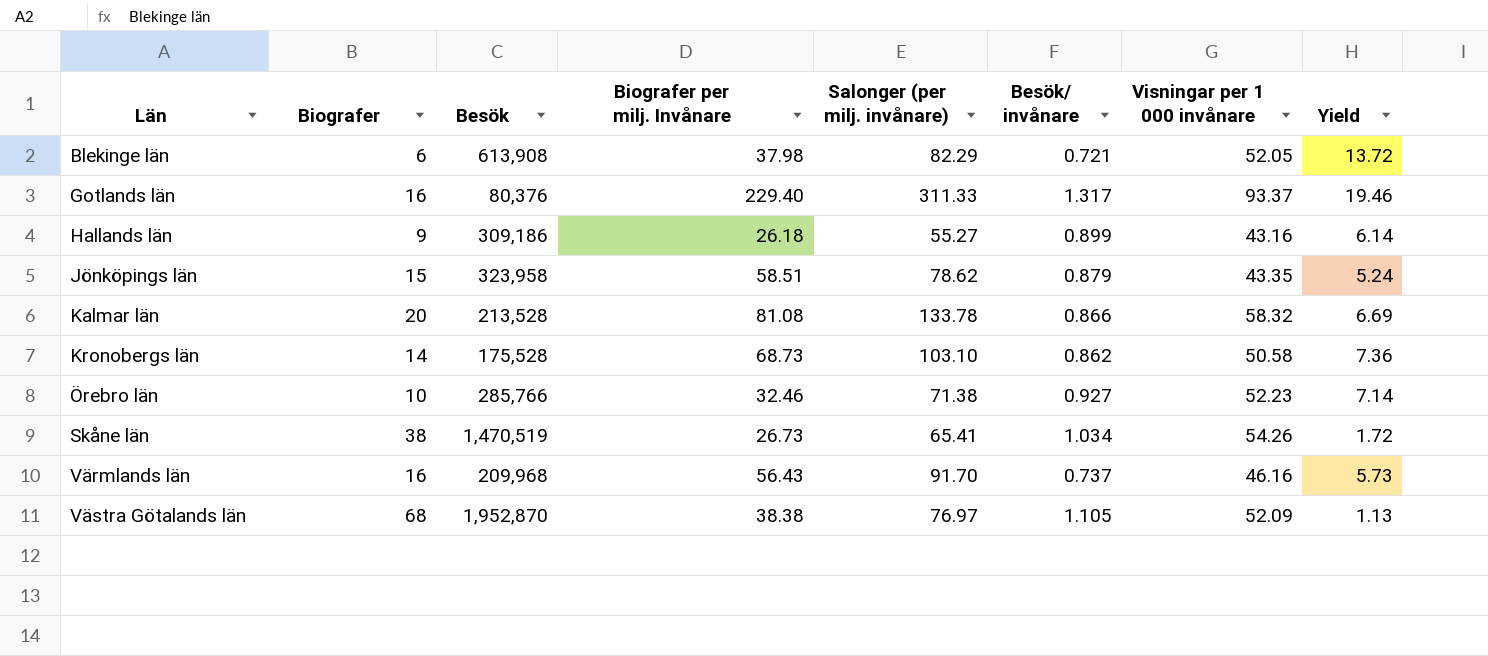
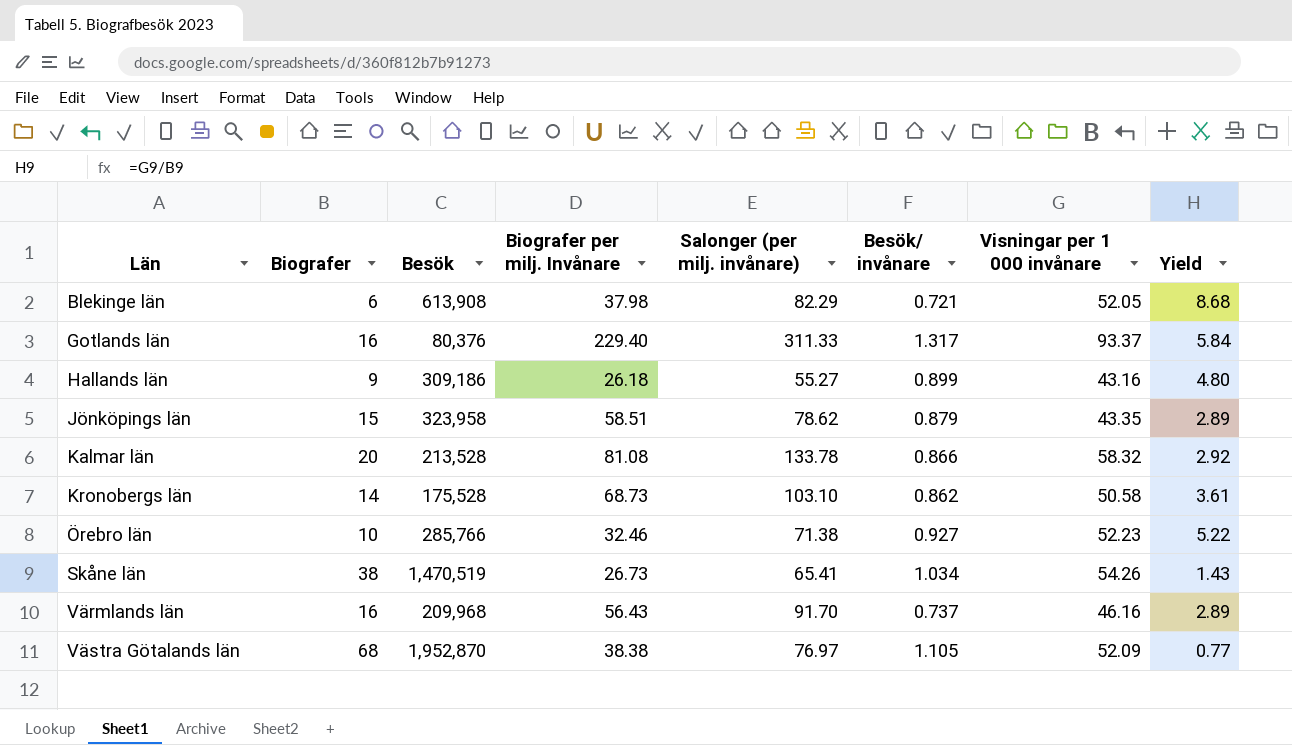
column Yield | formula: [Salonger (per milj. invånare)] / [Biografer] -> [Visningar per 1 000 invånare] / [Biografer]

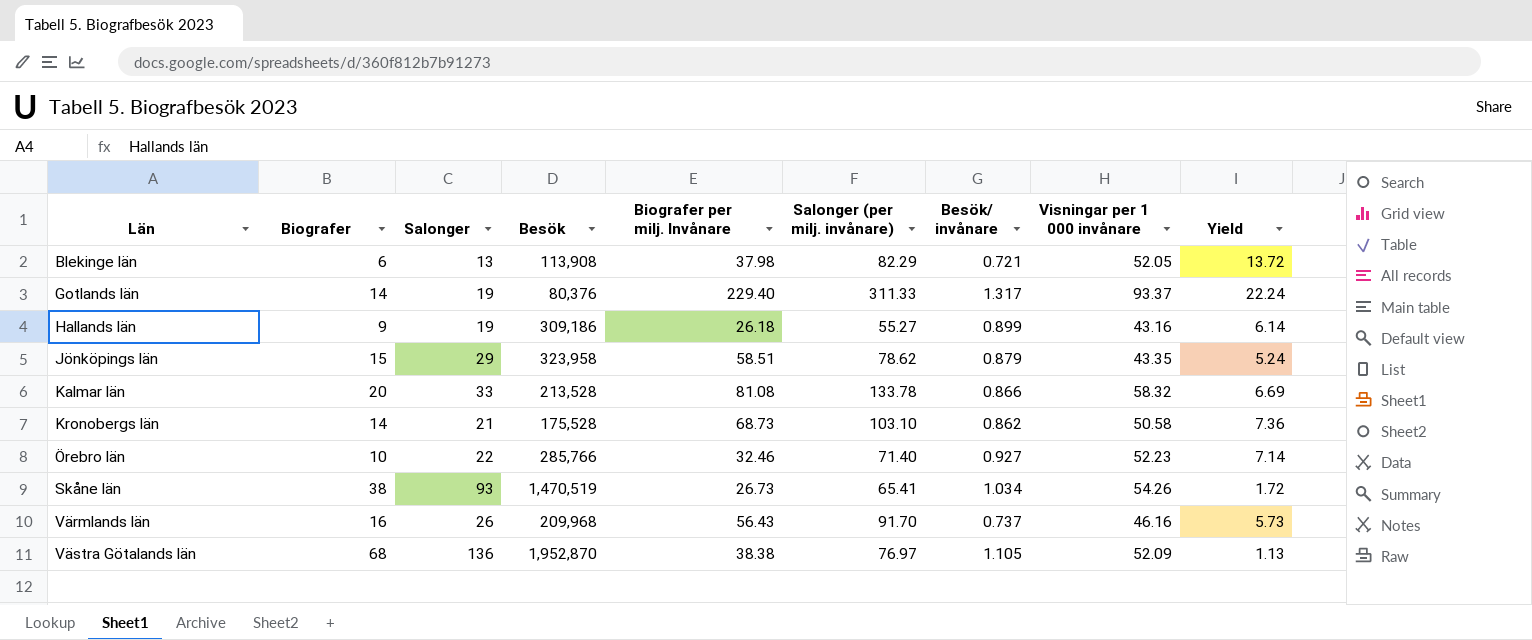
column Salonger | position: none -> 3
column Yield | formula: [Visningar per 1 000 invånare] / [Biografer] -> [Salonger (per milj. invånare)] / [Biografer]
Blekinge län | Besök: 613,908 -> 113,908
Gotlands län | Biografer: 16 -> 14
Örebro län | Salonger (per milj. invånare): 71.38 -> 71.40

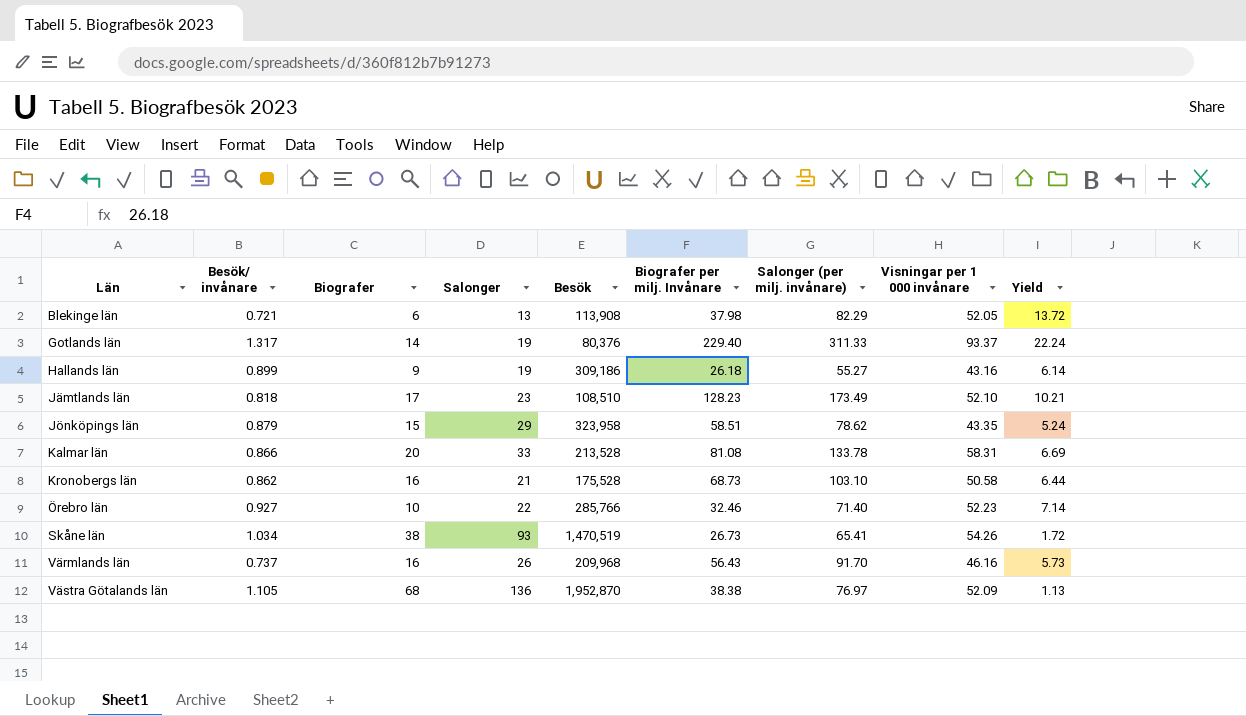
column Besök/ invånare | position: 7 -> 2
row Jämtlands län: none -> 0.818 | 17 | 23 | 108,510 | 128.23 | 173.49 | 52.10 | 10.21
Kalmar län | Visningar per 1 000 invånare: 58.32 -> 58.31
Kronobergs län | Biografer: 14 -> 16
Kronobergs län | Yield: 7.36 -> 6.44

